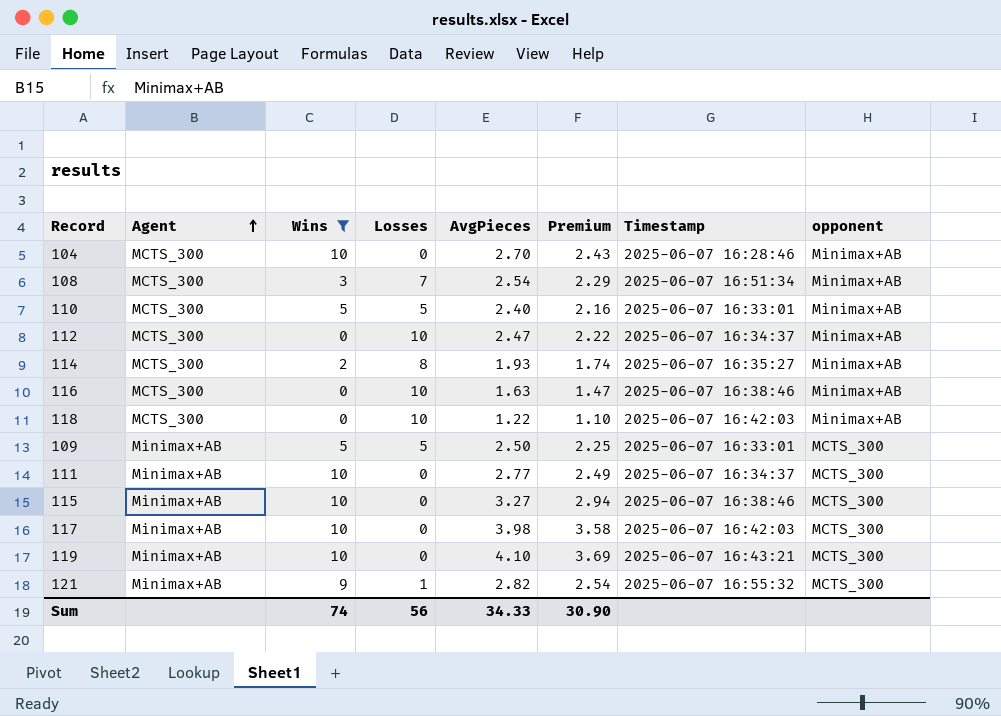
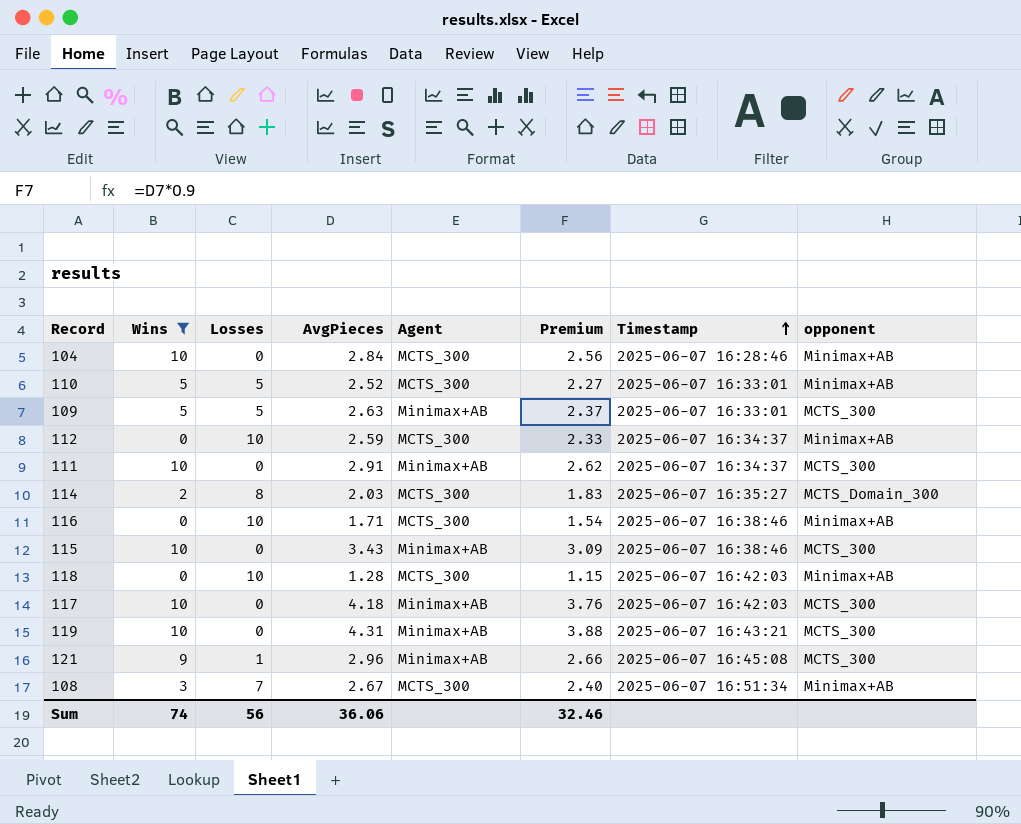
row order: Agent ascending -> Timestamp ascending
column Agent | position: 2 -> 5
104 | AvgPieces: 2.70 -> 2.84
104 | Premium: 2.43 -> 2.56
110 | AvgPieces: 2.40 -> 2.52
110 | Premium: 2.16 -> 2.27
109 | AvgPieces: 2.50 -> 2.63
109 | Premium: 2.25 -> 2.37
112 | AvgPieces: 2.47 -> 2.59
112 | Premium: 2.22 -> 2.33
111 | AvgPieces: 2.77 -> 2.91
111 | Premium: 2.49 -> 2.62
114 | AvgPieces: 1.93 -> 2.03
114 | Premium: 1.74 -> 1.83
114 | opponent: Minimax+AB -> MCTS_Domain_300
116 | AvgPieces: 1.63 -> 1.71
116 | Premium: 1.47 -> 1.54
115 | AvgPieces: 3.27 -> 3.43
115 | Premium: 2.94 -> 3.09
118 | AvgPieces: 1.22 -> 1.28
118 | Premium: 1.10 -> 1.15
117 | AvgPieces: 3.98 -> 4.18
117 | Premium: 3.58 -> 3.76
119 | AvgPieces: 4.10 -> 4.31
119 | Premium: 3.69 -> 3.88
121 | AvgPieces: 2.82 -> 2.96
121 | Premium: 2.54 -> 2.66
121 | Timestamp: 2025-06-07 16:55:32 -> 2025-06-07 16:45:08
108 | AvgPieces: 2.54 -> 2.67
108 | Premium: 2.29 -> 2.40
Sum | AvgPieces: 34.33 -> 36.06
Sum | Premium: 30.90 -> 32.46

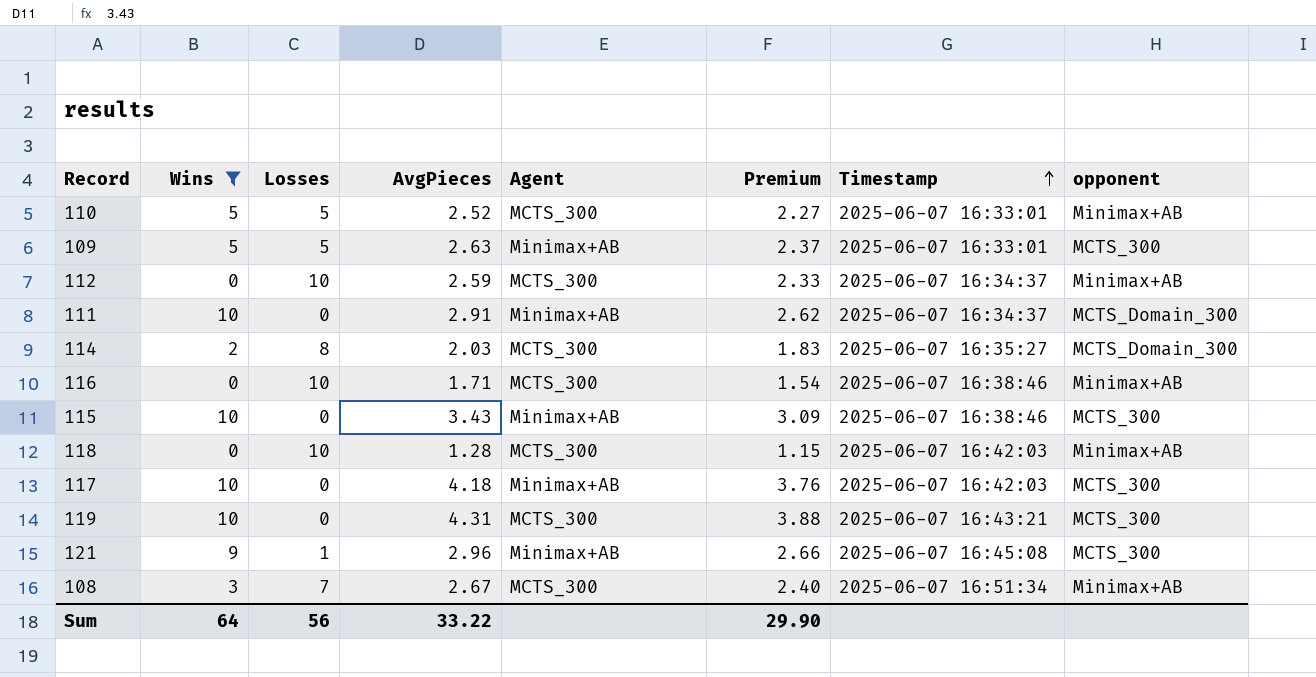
row 104: 10 | 0 | 2.84 | MCTS_300 | 2.56 | 2025-06-07 16:28:46 | Minimax+AB -> none
111 | opponent: MCTS_300 -> MCTS_Domain_300
119 | Agent: Minimax+AB -> MCTS_300
Sum | Wins: 74 -> 64
Sum | AvgPieces: 36.06 -> 33.22
Sum | Premium: 32.46 -> 29.90

